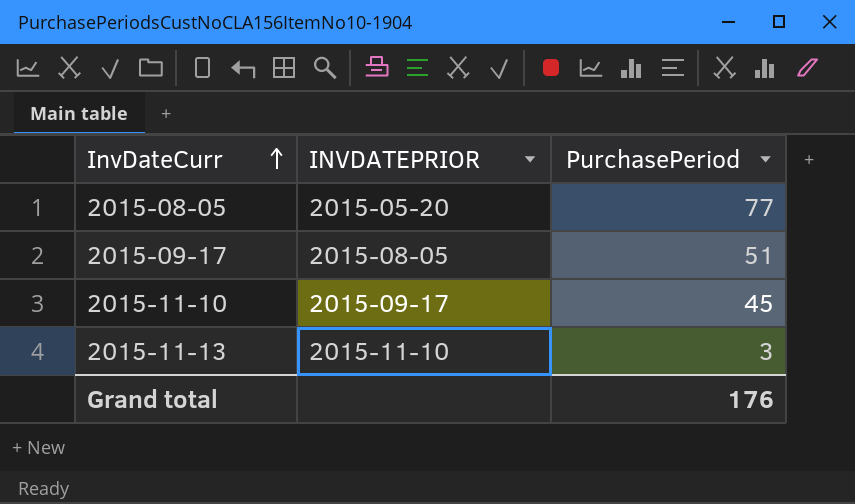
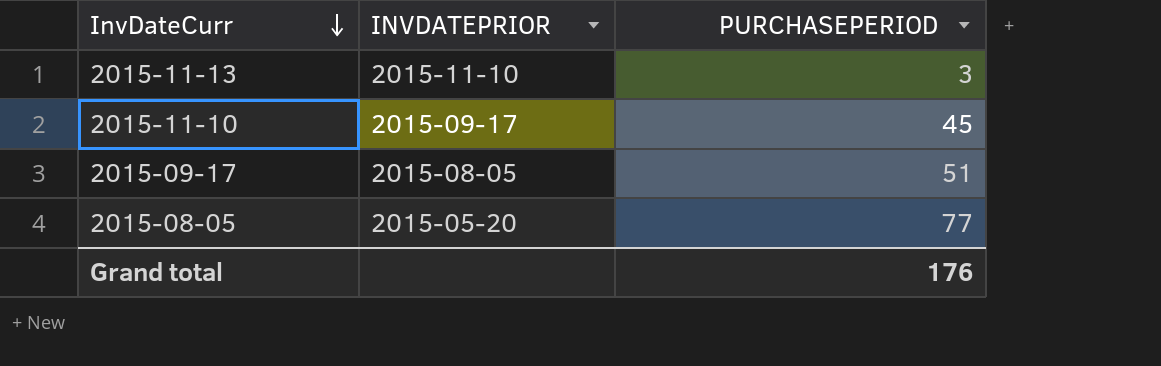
row order: InvDateCurr ascending -> InvDateCurr descending
column name: PurchasePeriod -> PURCHASEPERIOD

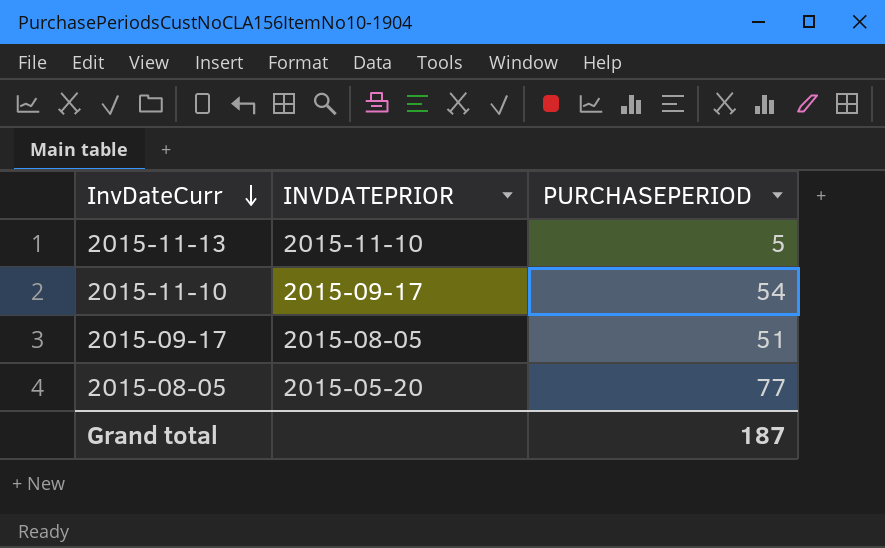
2015-11-13 | PURCHASEPERIOD: 3 -> 5
2015-11-10 | PURCHASEPERIOD: 45 -> 54
Grand total | PURCHASEPERIOD: 176 -> 187

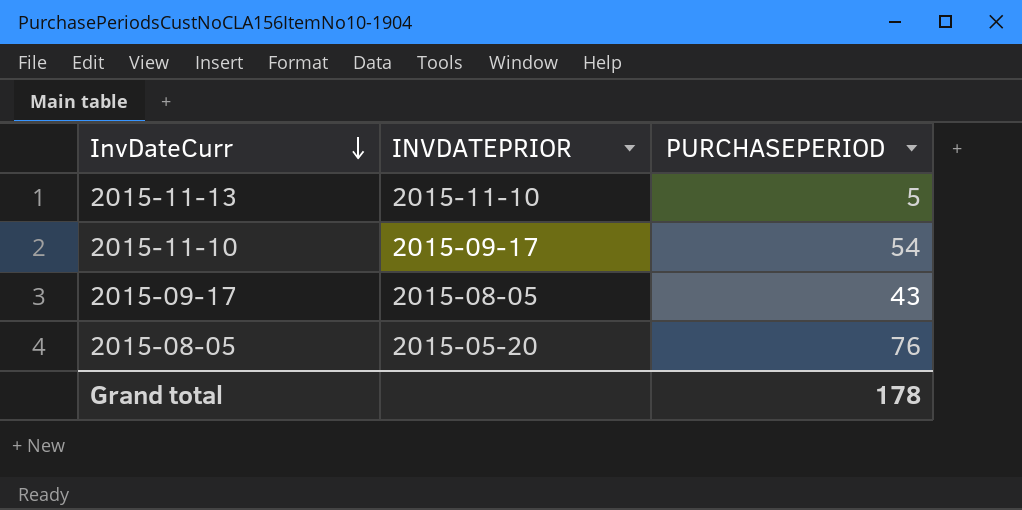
2015-09-17 | PURCHASEPERIOD: 51 -> 43
2015-08-05 | PURCHASEPERIOD: 77 -> 76
Grand total | PURCHASEPERIOD: 187 -> 178

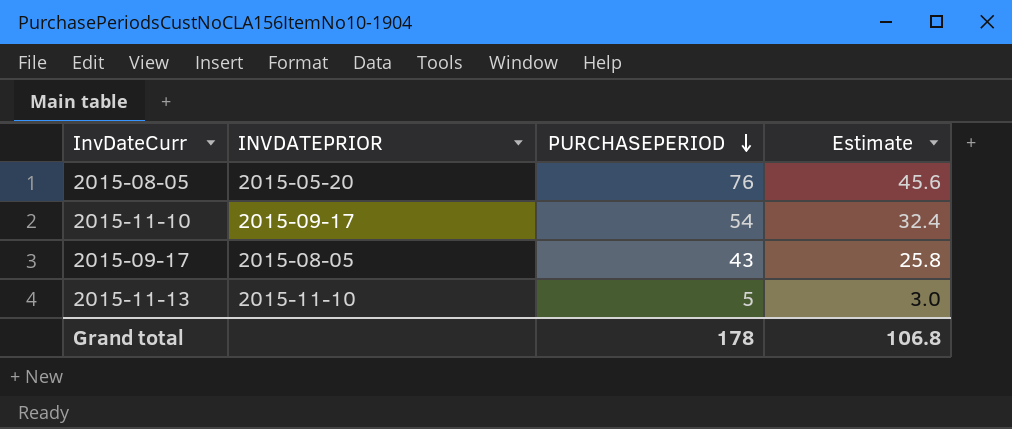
row order: InvDateCurr descending -> PURCHASEPERIOD descending
column Estimate | formula: none -> [PURCHASEPERIOD] * 0.6

